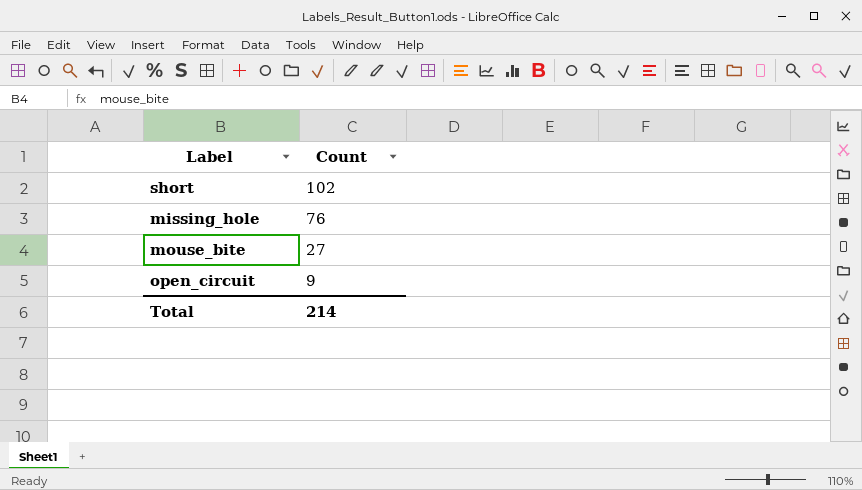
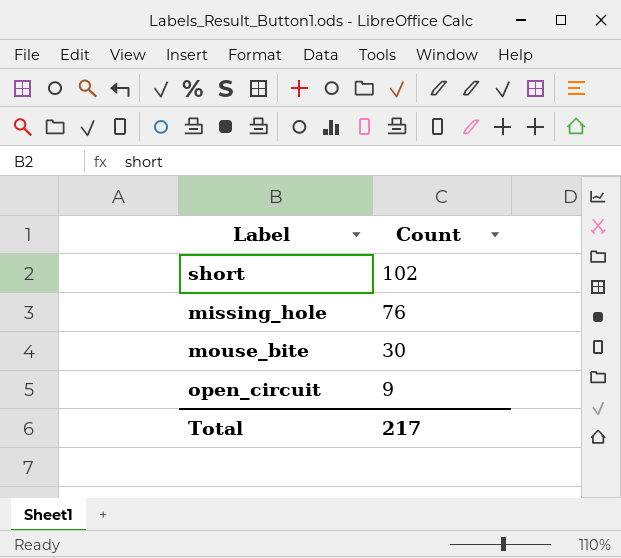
mouse_bite | Count: 27 -> 30
Total | Count: 214 -> 217

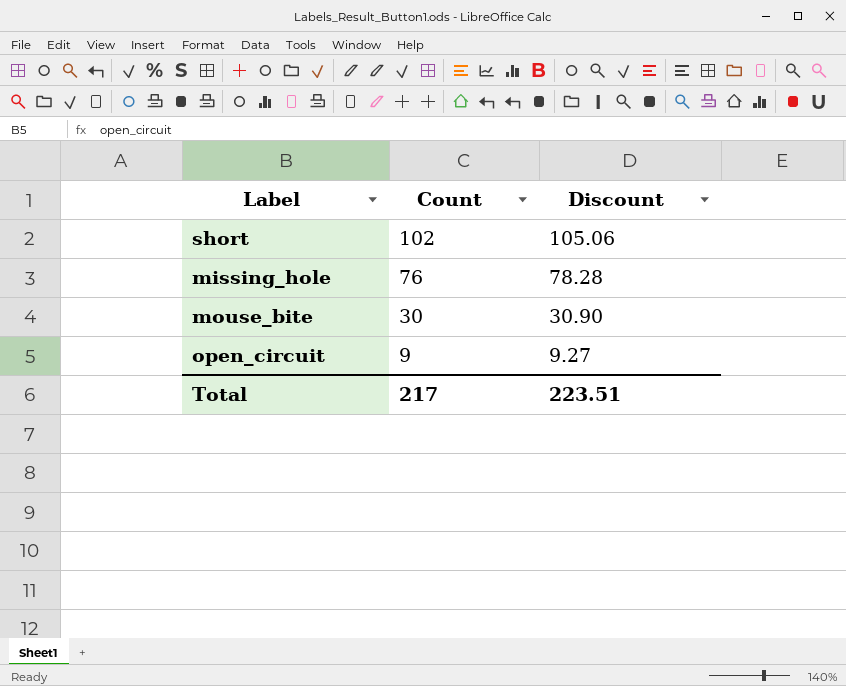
column Discount | formula: none -> [Count] * 1.03

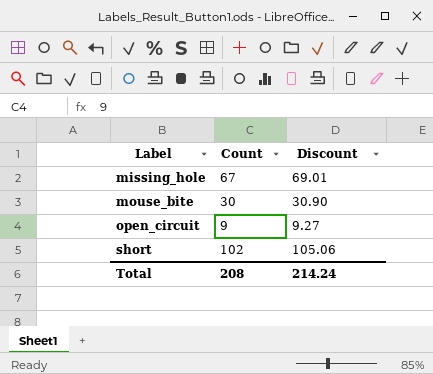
row order: Count descending -> Label ascending
missing_hole | Count: 76 -> 67
missing_hole | Discount: 78.28 -> 69.01
Total | Count: 217 -> 208
Total | Discount: 223.51 -> 214.24

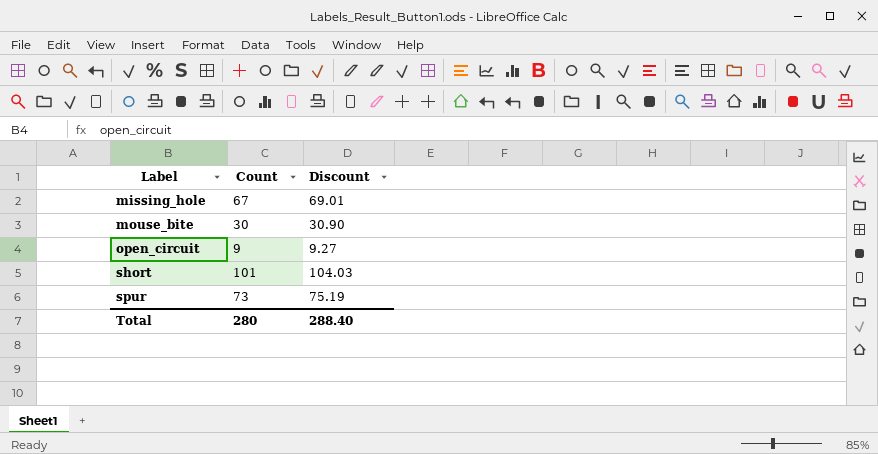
short | Count: 102 -> 101
short | Discount: 105.06 -> 104.03
row spur: none -> 73 | 75.19
Total | Count: 208 -> 280
Total | Discount: 214.24 -> 288.40

